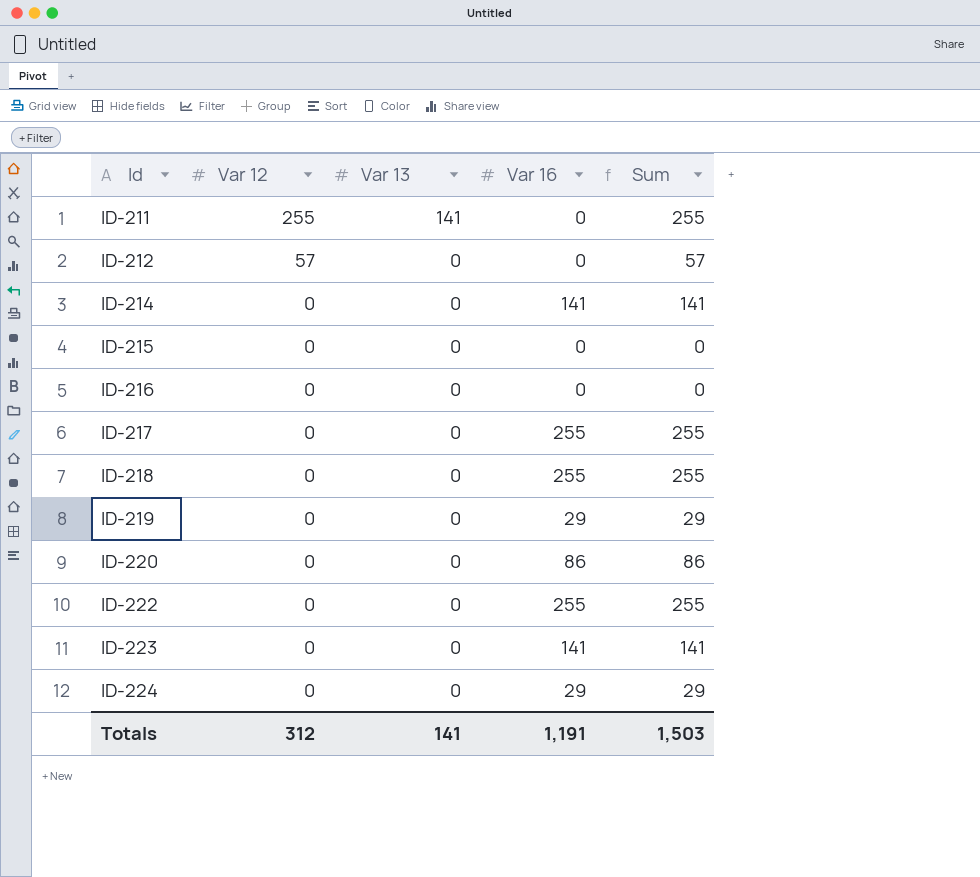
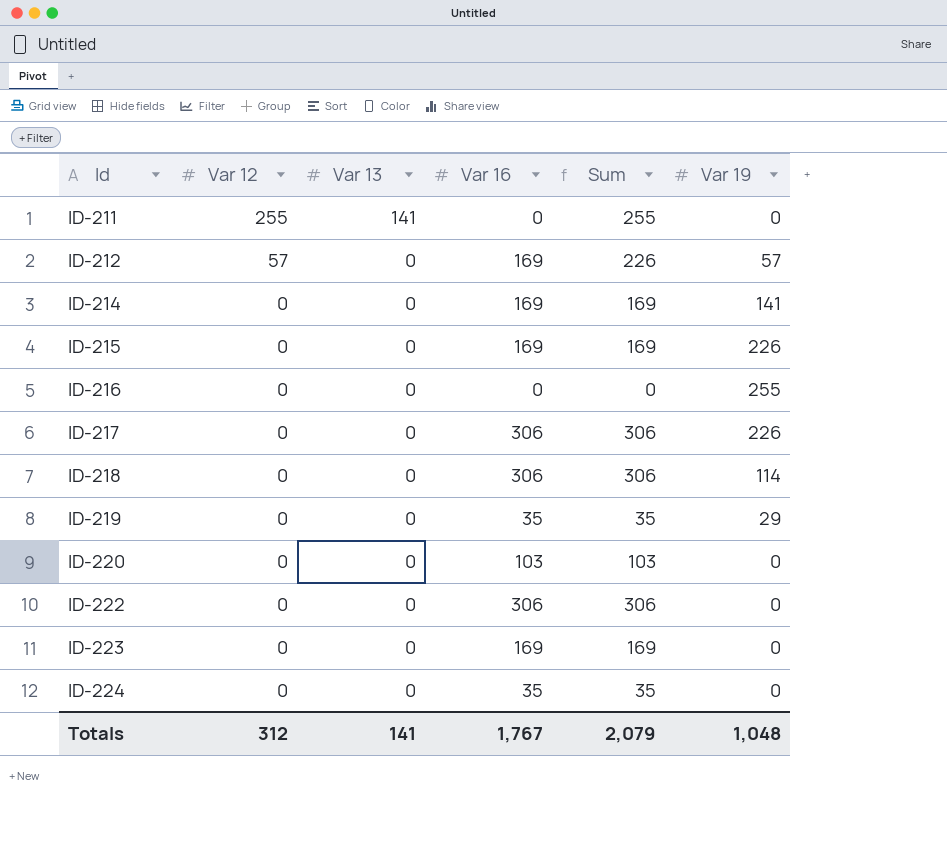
column Var 19 | position: none -> 6
ID-212 | Var 16: 0 -> 169
ID-212 | Sum: 57 -> 226
ID-214 | Var 16: 141 -> 169
ID-214 | Sum: 141 -> 169
ID-215 | Var 16: 0 -> 169
ID-215 | Sum: 0 -> 169
ID-217 | Var 16: 255 -> 306
ID-217 | Sum: 255 -> 306
ID-218 | Var 16: 255 -> 306
ID-218 | Sum: 255 -> 306
ID-219 | Var 16: 29 -> 35
ID-219 | Sum: 29 -> 35
ID-220 | Var 16: 86 -> 103
ID-220 | Sum: 86 -> 103
ID-222 | Var 16: 255 -> 306
ID-222 | Sum: 255 -> 306
ID-223 | Var 16: 141 -> 169
ID-223 | Sum: 141 -> 169
ID-224 | Var 16: 29 -> 35
ID-224 | Sum: 29 -> 35
Totals | Var 16: 1,191 -> 1,767
Totals | Sum: 1,503 -> 2,079

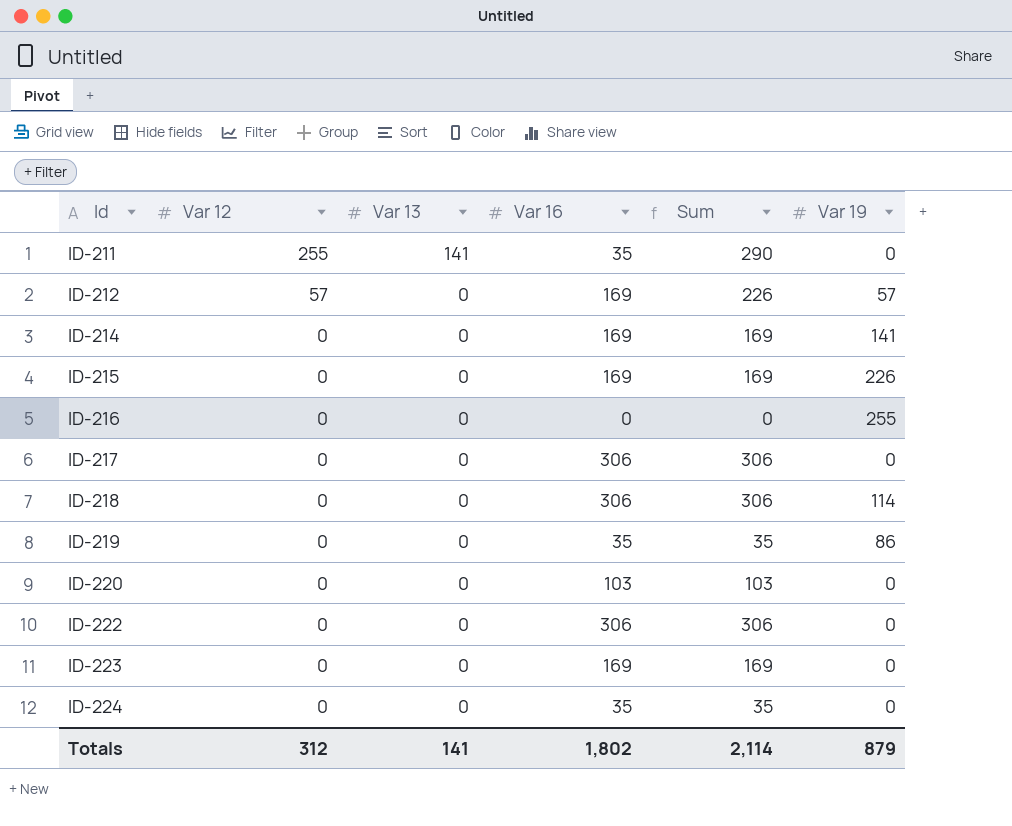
ID-211 | Var 16: 0 -> 35
ID-211 | Sum: 255 -> 290
ID-217 | Var 19: 226 -> 0
ID-219 | Var 19: 29 -> 86
Totals | Var 16: 1,767 -> 1,802
Totals | Sum: 2,079 -> 2,114
Totals | Var 19: 1,048 -> 879

